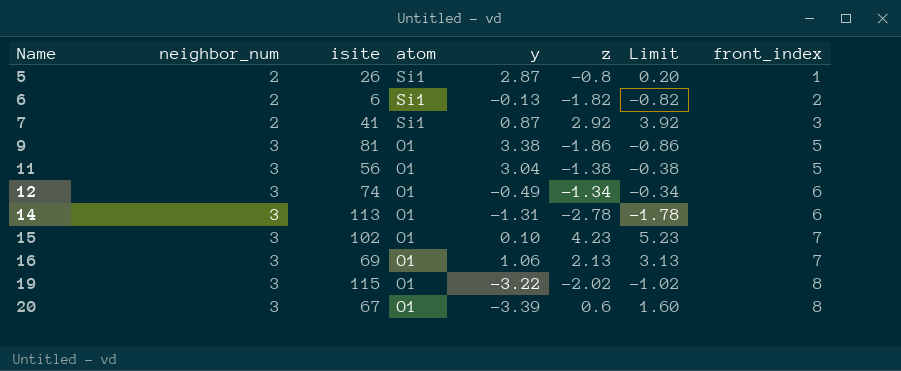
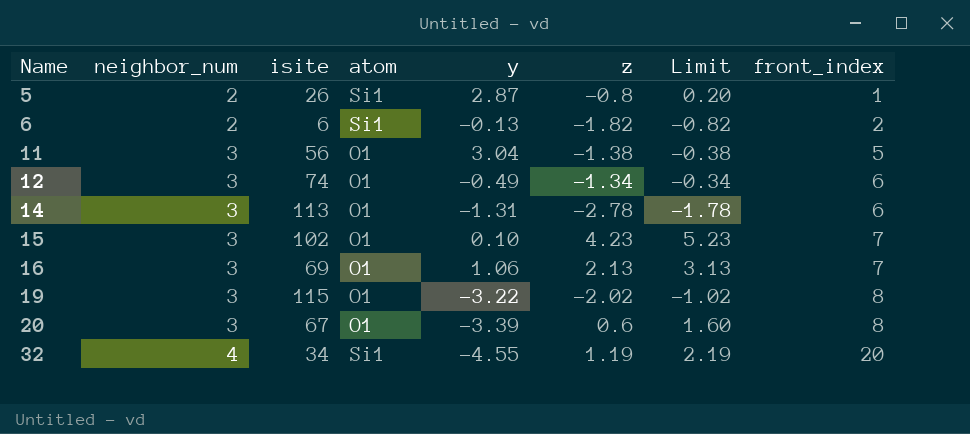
row 7: 2 | 41 | Si1 | 0.87 | 2.92 | 3.92 | 3 -> none
row 9: 3 | 81 | O1 | 3.38 | -1.86 | -0.86 | 5 -> none
row 32: none -> 4 | 34 | Si1 | -4.55 | 1.19 | 2.19 | 20

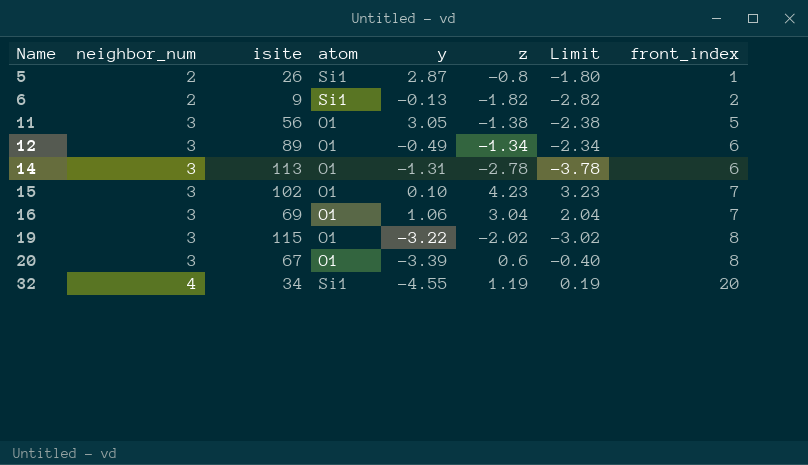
column Limit | formula: [z] + 1 -> [z] - 1
6 | isite: 6 -> 9
11 | y: 3.04 -> 3.05
12 | isite: 74 -> 89
16 | z: 2.13 -> 3.04

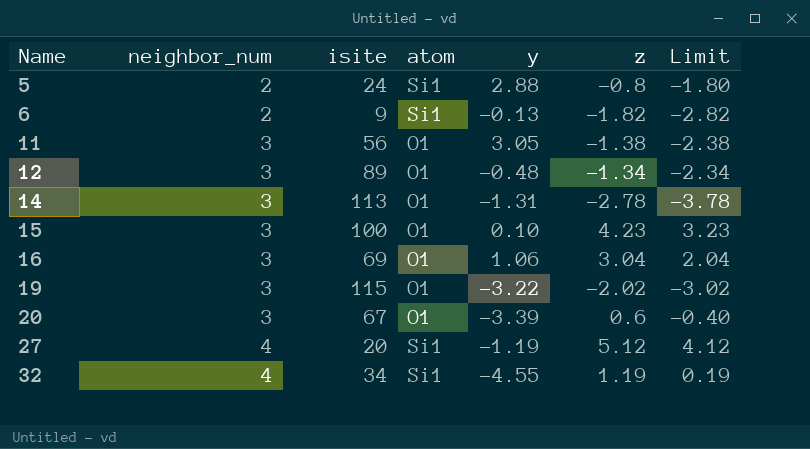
column front_index | position: 8 -> none
5 | isite: 26 -> 24
5 | y: 2.87 -> 2.88
12 | y: -0.49 -> -0.48
15 | isite: 102 -> 100
row 27: none -> 4 | 20 | Si1 | -1.19 | 5.12 | 4.12

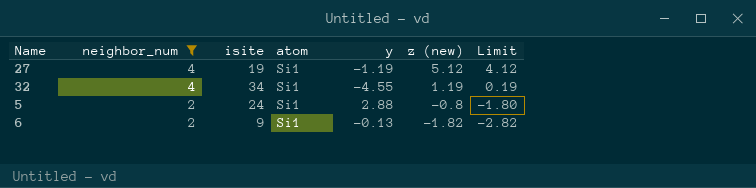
filter: none -> neighbor_num != 3
row order: Name ascending -> neighbor_num descending
column name: z -> z (new)
27 | isite: 20 -> 19

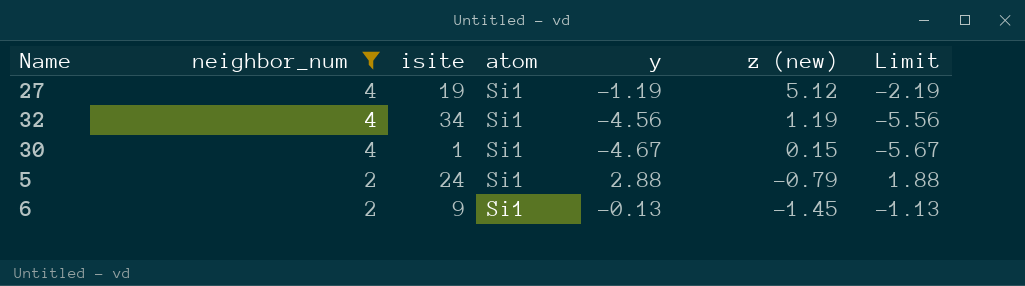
column Limit | formula: [z (new)] - 1 -> [y] - 1
32 | y: -4.55 -> -4.56
row 30: none -> 4 | 1 | Si1 | -4.67 | 0.15 | -5.67
5 | z (new): -0.8 -> -0.79
6 | z (new): -1.82 -> -1.45

